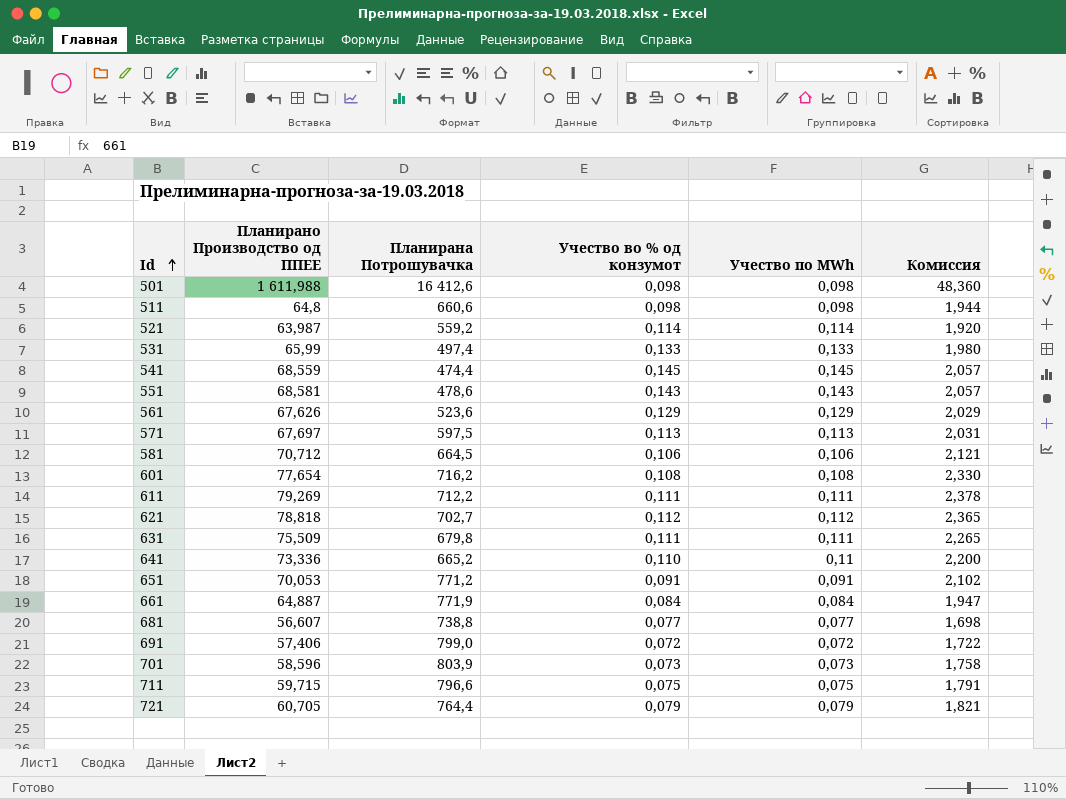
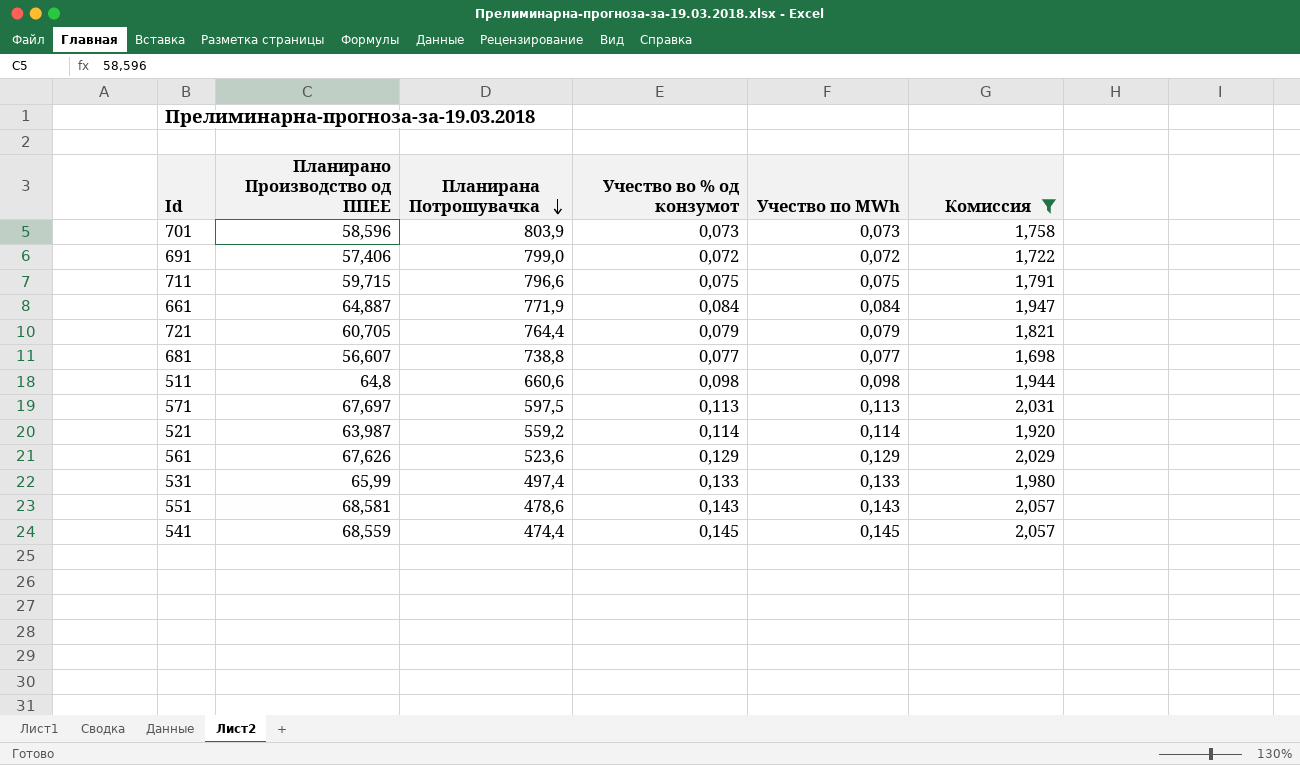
filter: none -> Комиссия <= 2,057
row order: Id ascending -> Планирана Потрошувачка descending

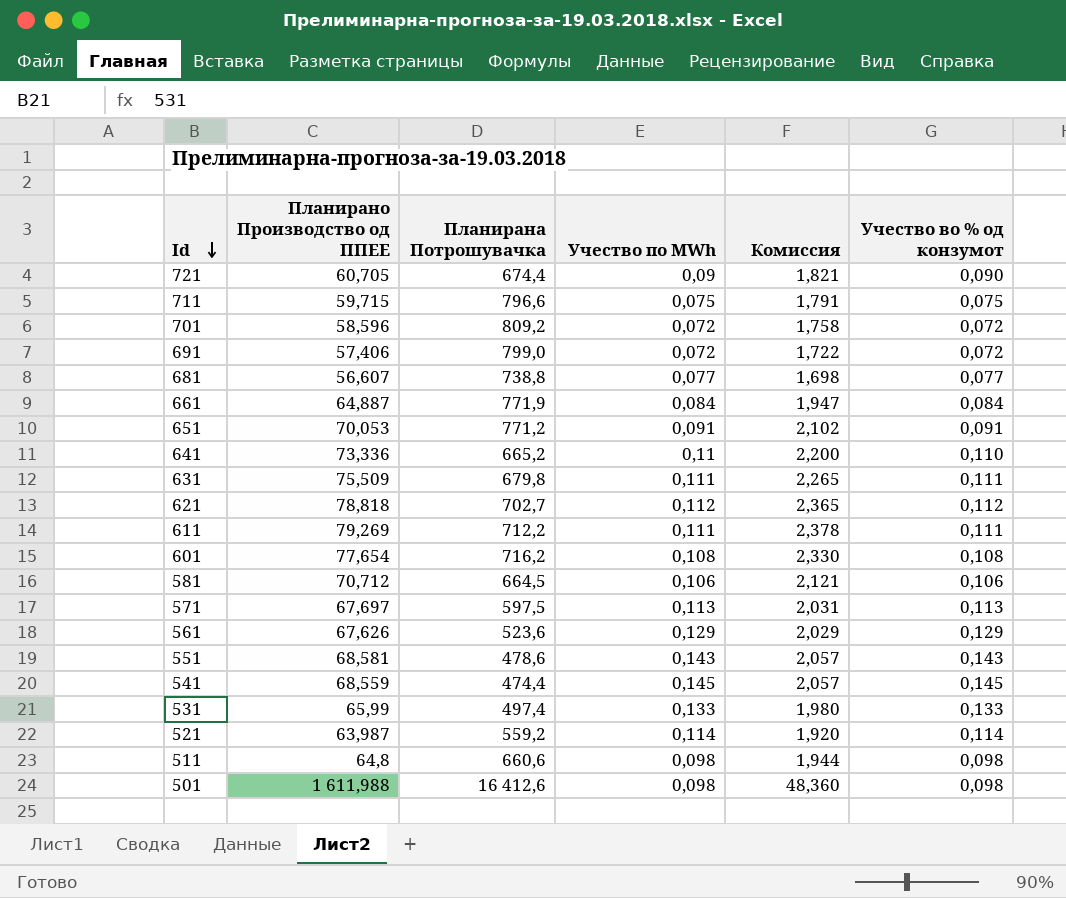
filter: Комиссия <= 2,057 -> none
row order: Планирана Потрошувачка descending -> Id descending
column Учество во % од конзумот | position: 4 -> 6
721 | Планирана Потрошувачка: 764,4 -> 674,4
721 | Учество по MWh: 0,079 -> 0,09
721 | Учество во % од конзумот: 0,079 -> 0,090
701 | Планирана Потрошувачка: 803,9 -> 809,2
701 | Учество по MWh: 0,073 -> 0,072
701 | Учество во % од конзумот: 0,073 -> 0,072

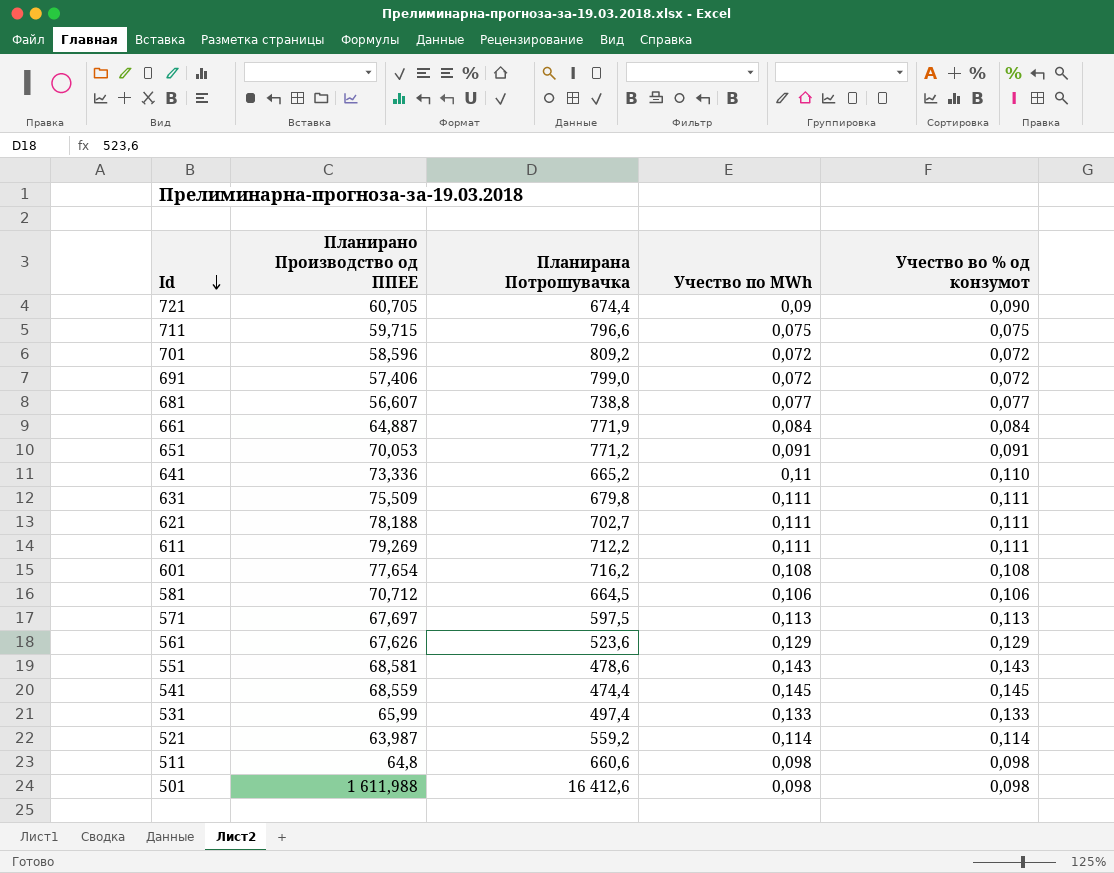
column Комиссия | formula: [Планирано Производство од ППЕЕ] * 0,03 -> none
621 | Планирано Производство од ППЕЕ: 78,818 -> 78,188
621 | Учество по MWh: 0,112 -> 0,111
621 | Учество во % од конзумот: 0,112 -> 0,111

